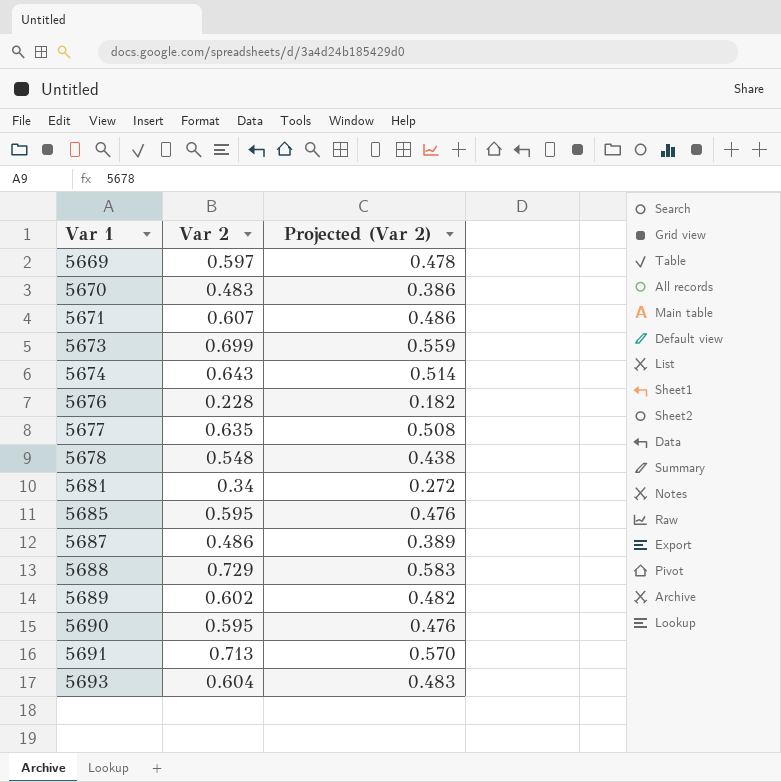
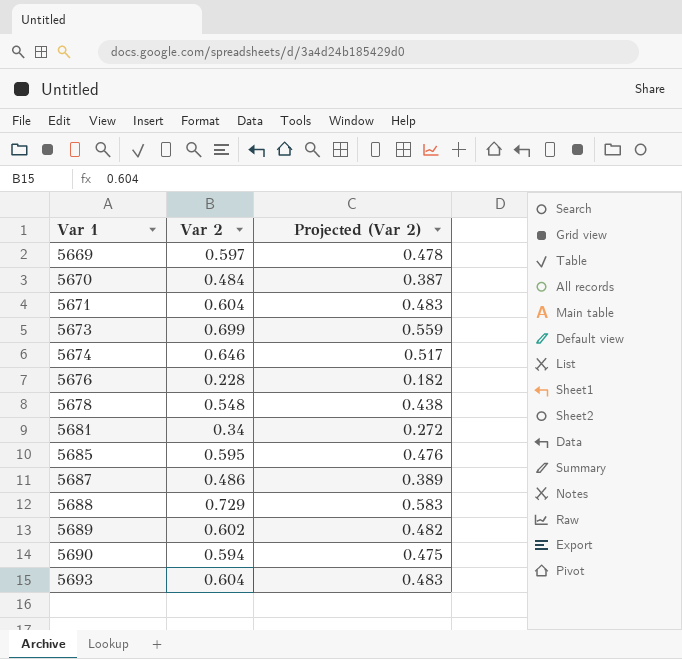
row 5677: 0.635 | 0.508 -> none
row 5691: 0.713 | 0.570 -> none
5670 | Var 2: 0.483 -> 0.484
5670 | Projected (Var 2): 0.386 -> 0.387
5671 | Var 2: 0.607 -> 0.604
5671 | Projected (Var 2): 0.486 -> 0.483
5674 | Var 2: 0.643 -> 0.646
5674 | Projected (Var 2): 0.514 -> 0.517
5690 | Var 2: 0.595 -> 0.594
5690 | Projected (Var 2): 0.476 -> 0.475

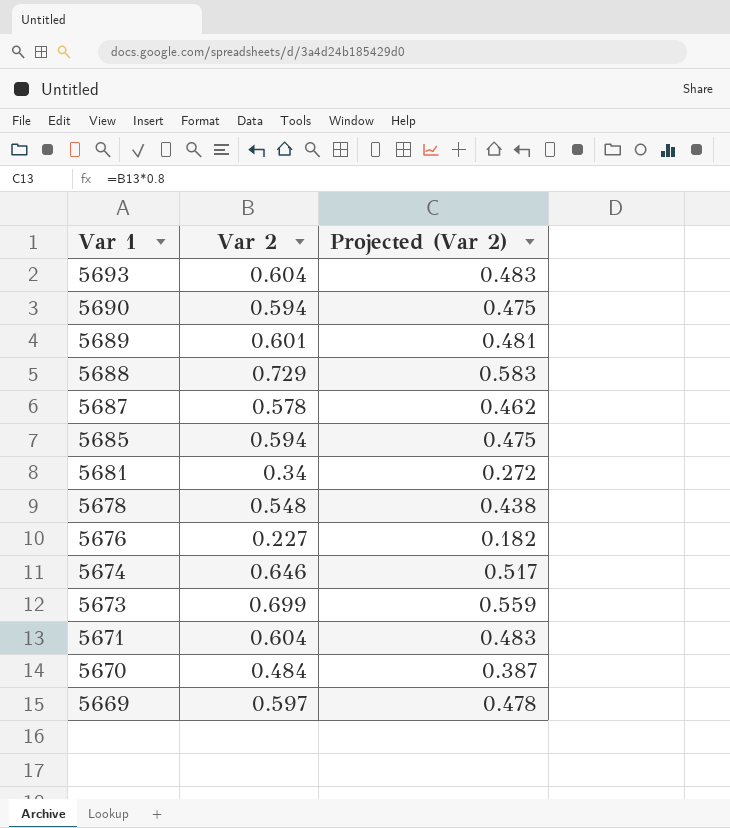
row order: Var 1 ascending -> Var 1 descending
5689 | Var 2: 0.602 -> 0.601
5689 | Projected (Var 2): 0.482 -> 0.481
5687 | Var 2: 0.486 -> 0.578
5687 | Projected (Var 2): 0.389 -> 0.462
5685 | Var 2: 0.595 -> 0.594
5685 | Projected (Var 2): 0.476 -> 0.475
5676 | Var 2: 0.228 -> 0.227

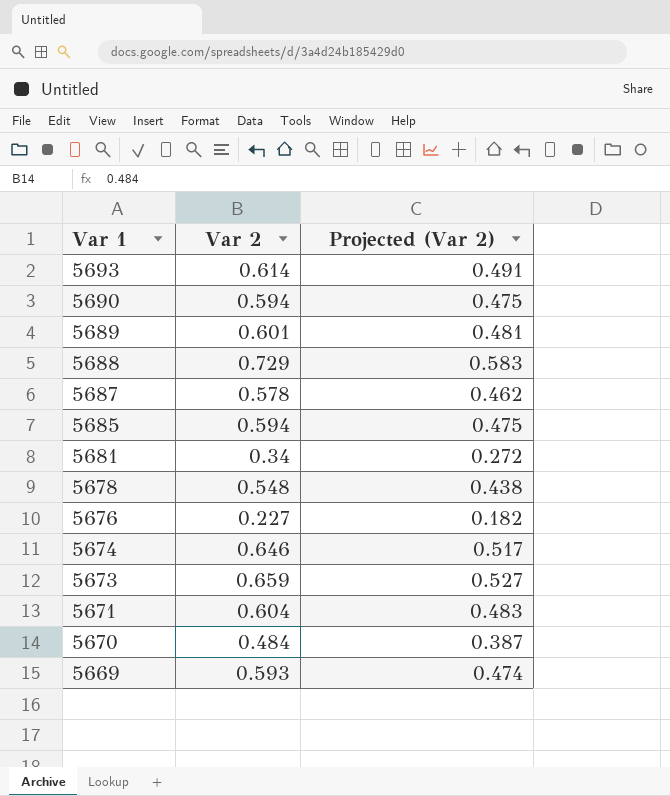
5693 | Var 2: 0.604 -> 0.614
5693 | Projected (Var 2): 0.483 -> 0.491
5673 | Var 2: 0.699 -> 0.659
5673 | Projected (Var 2): 0.559 -> 0.527
5669 | Var 2: 0.597 -> 0.593
5669 | Projected (Var 2): 0.478 -> 0.474

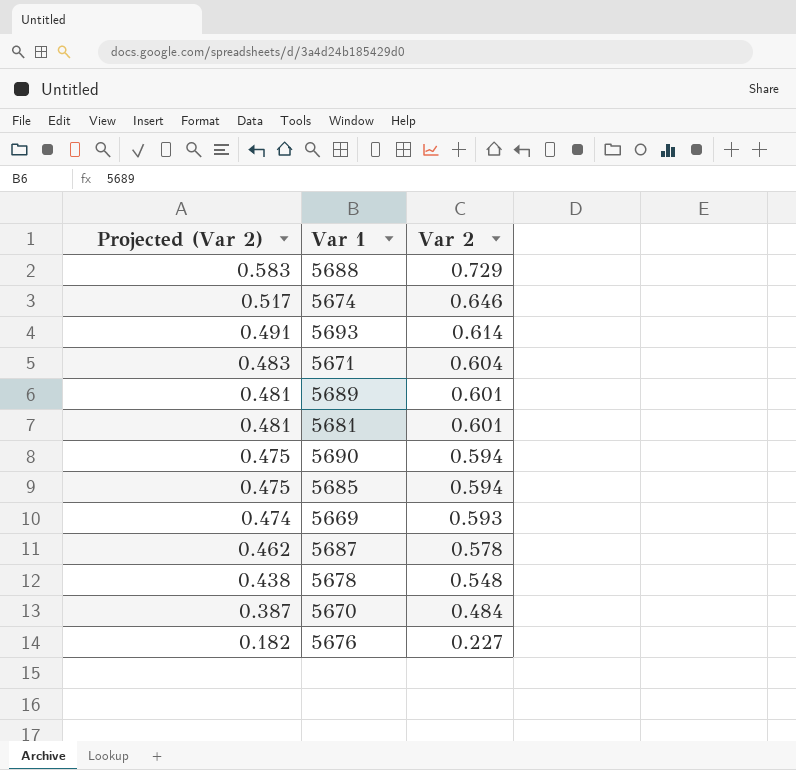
row order: Var 1 descending -> Projected (Var 2) descending
column Projected (Var 2) | position: 3 -> 1
row 5673: 0.659 | 0.527 -> none
5681 | Projected (Var 2): 0.272 -> 0.481
5681 | Var 2: 0.34 -> 0.601

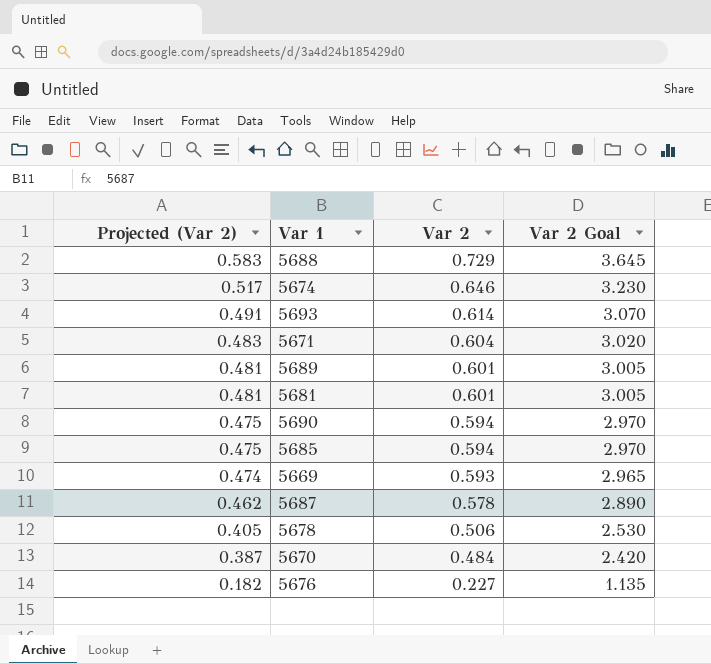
column Var 2 Goal | formula: none -> [Var 2] * 5
5678 | Projected (Var 2): 0.438 -> 0.405
5678 | Var 2: 0.548 -> 0.506

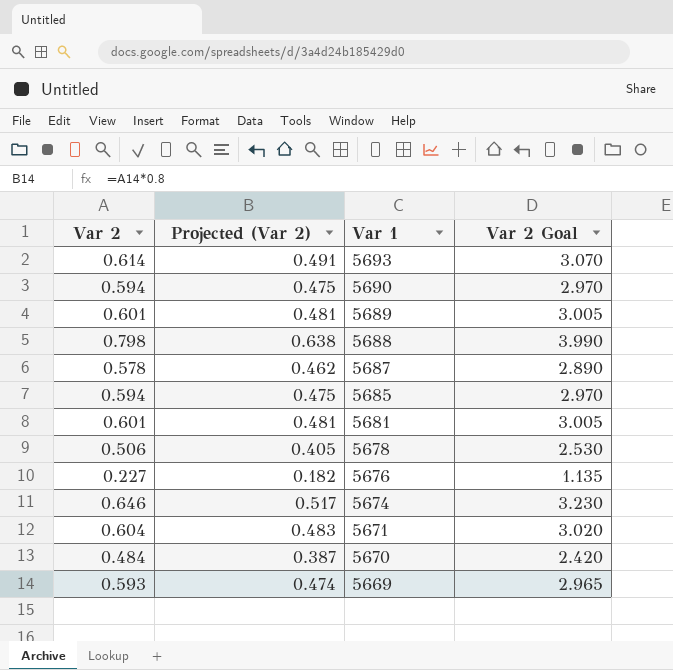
row order: Projected (Var 2) descending -> Var 1 descending
column Var 2 | position: 3 -> 1
5688 | Var 2: 0.729 -> 0.798
5688 | Projected (Var 2): 0.583 -> 0.638
5688 | Var 2 Goal: 3.645 -> 3.990

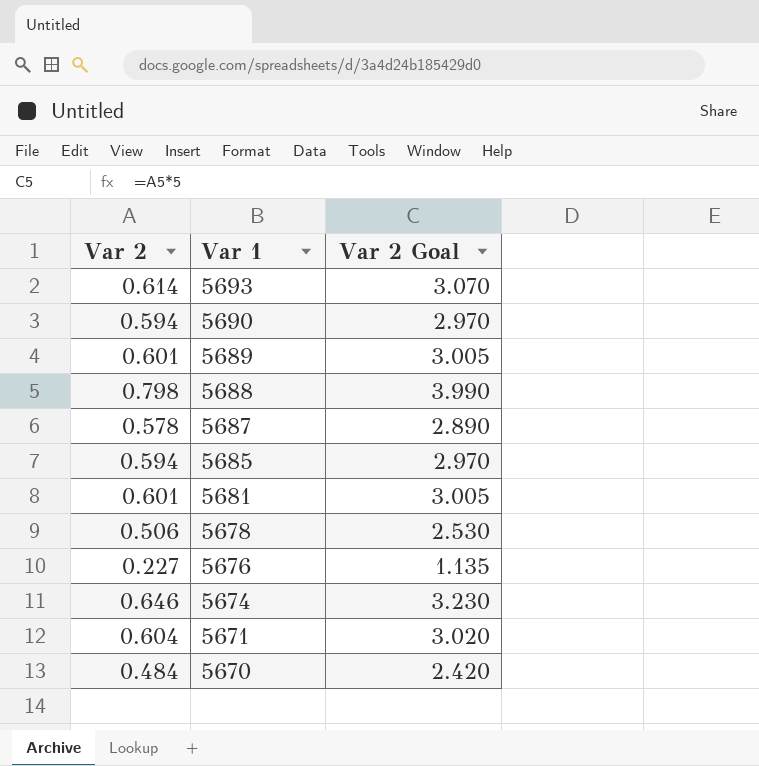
column Projected (Var 2) | formula: [Var 2] * 0.8 -> none
row 5669: 0.593 | 0.474 | 2.965 -> none

